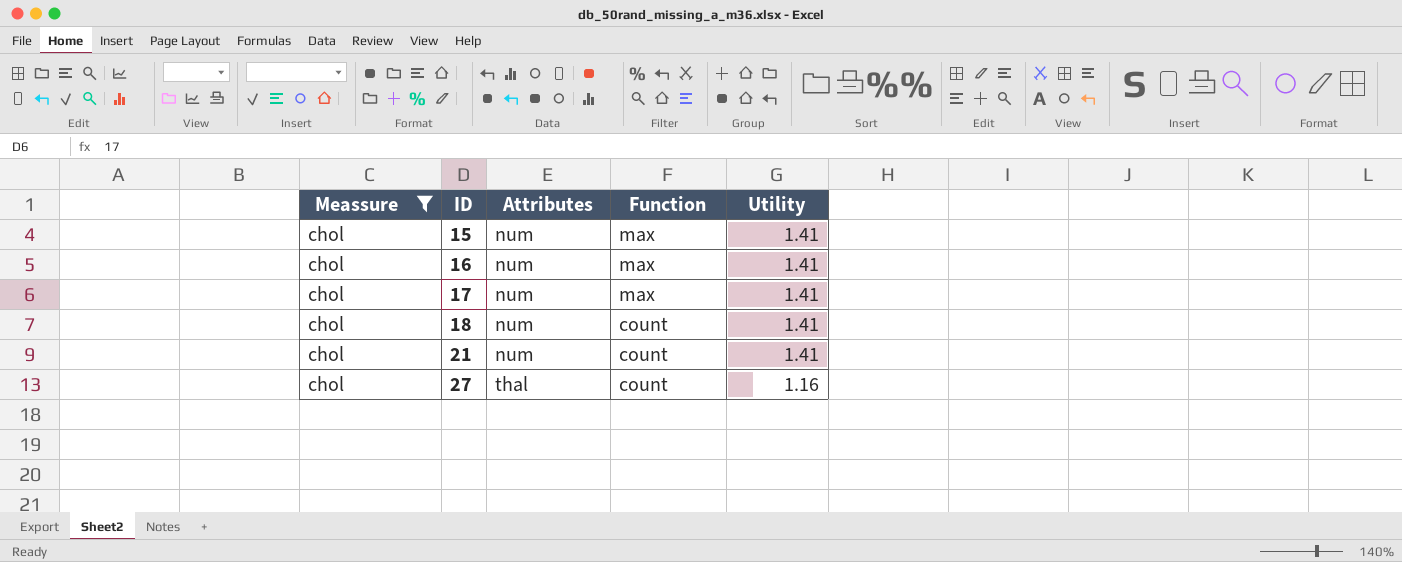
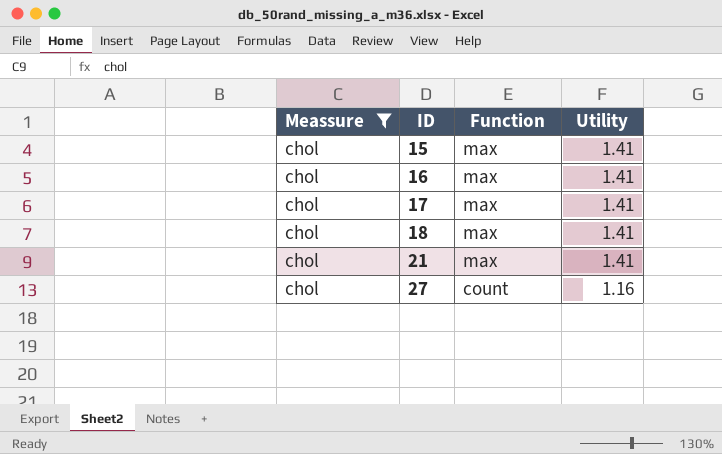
column Attributes | position: 3 -> none
18 | Function: count -> max
21 | Function: count -> max

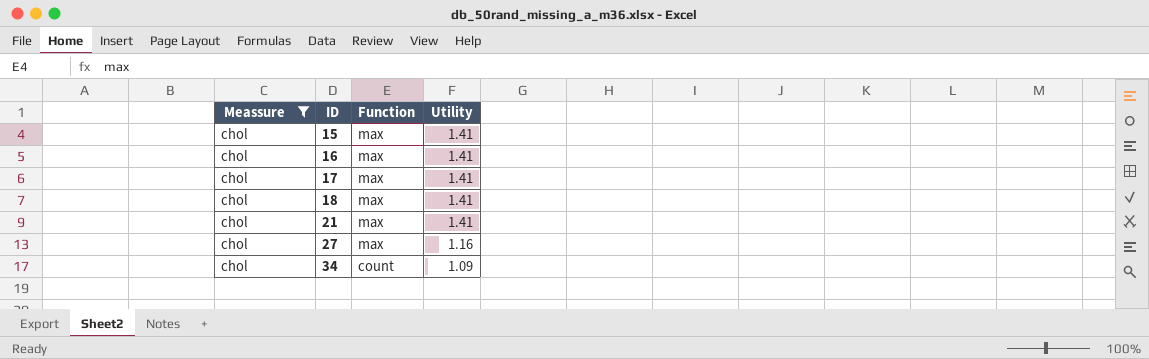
27 | Function: count -> max
row 34: none -> chol | count | 1.09

